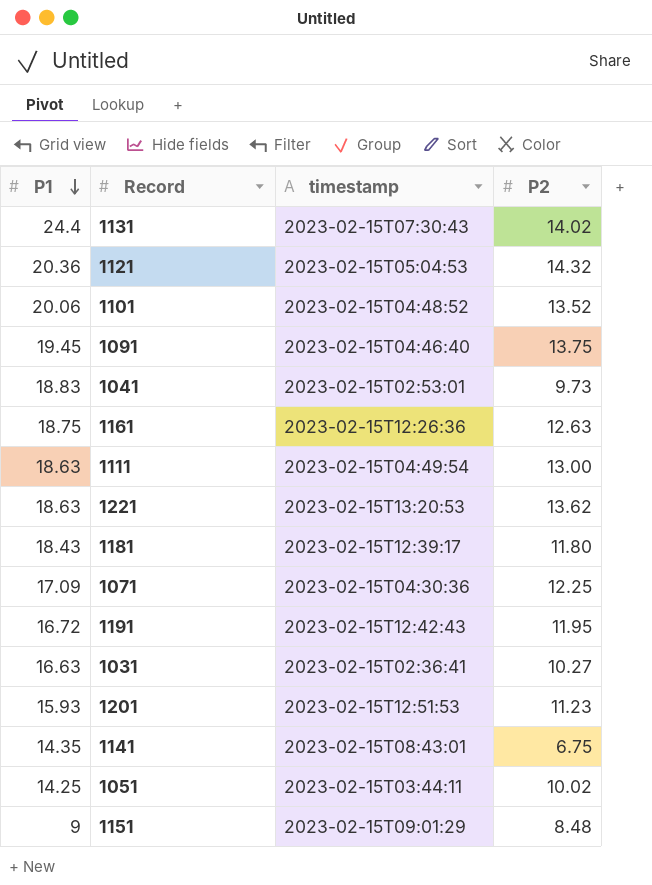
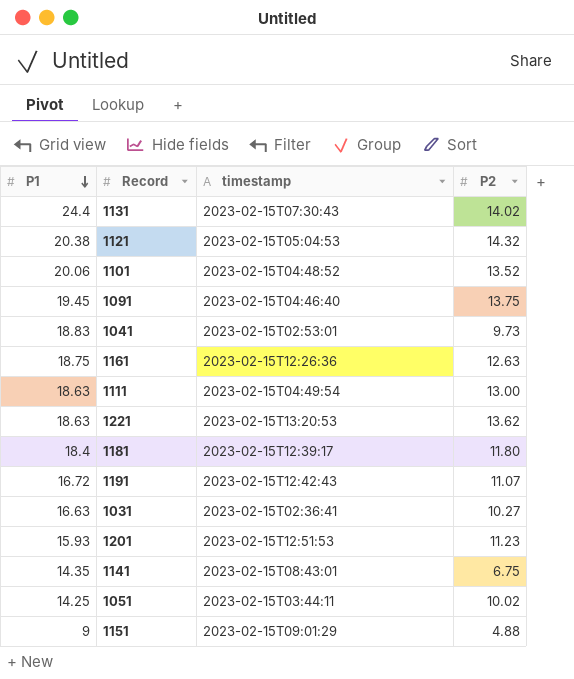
row 1071: 17.09 | 2023-02-15T04:30:36 | 12.25 -> none
1121 | P1: 20.36 -> 20.38
1181 | P1: 18.43 -> 18.4
1191 | P2: 11.95 -> 11.07
1151 | P2: 8.48 -> 4.88

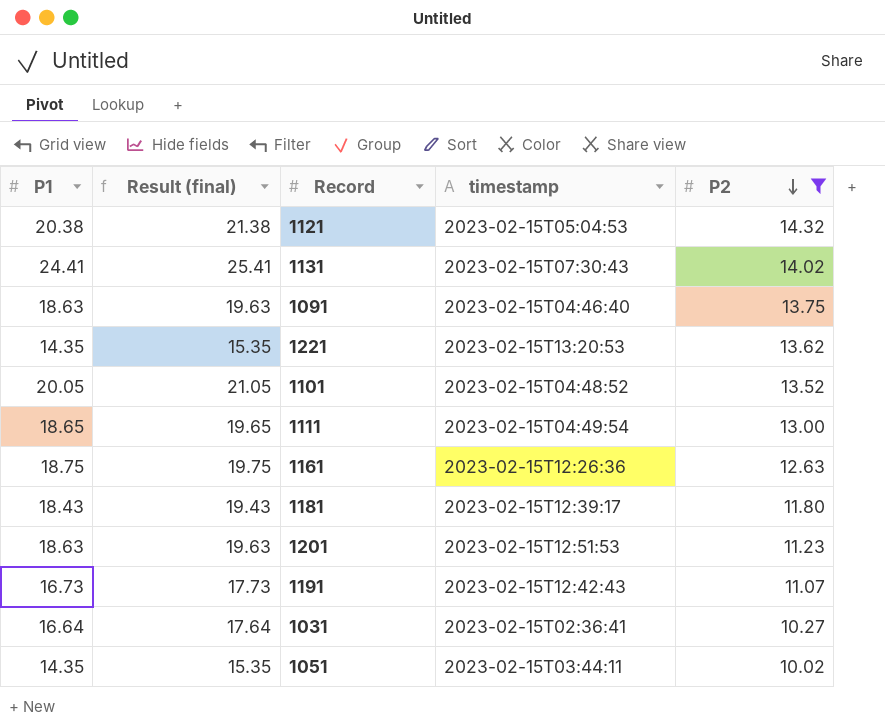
filter: none -> P2 >= 10.02
row order: P1 descending -> P2 descending
column Result (final) | formula: none -> [P1] + 1
1131 | P1: 24.4 -> 24.41
1091 | P1: 19.45 -> 18.63
1221 | P1: 18.63 -> 14.35
1101 | P1: 20.06 -> 20.05
1111 | P1: 18.63 -> 18.65
1181 | P1: 18.4 -> 18.43
1201 | P1: 15.93 -> 18.63
1191 | P1: 16.72 -> 16.73
1031 | P1: 16.63 -> 16.64
1051 | P1: 14.25 -> 14.35

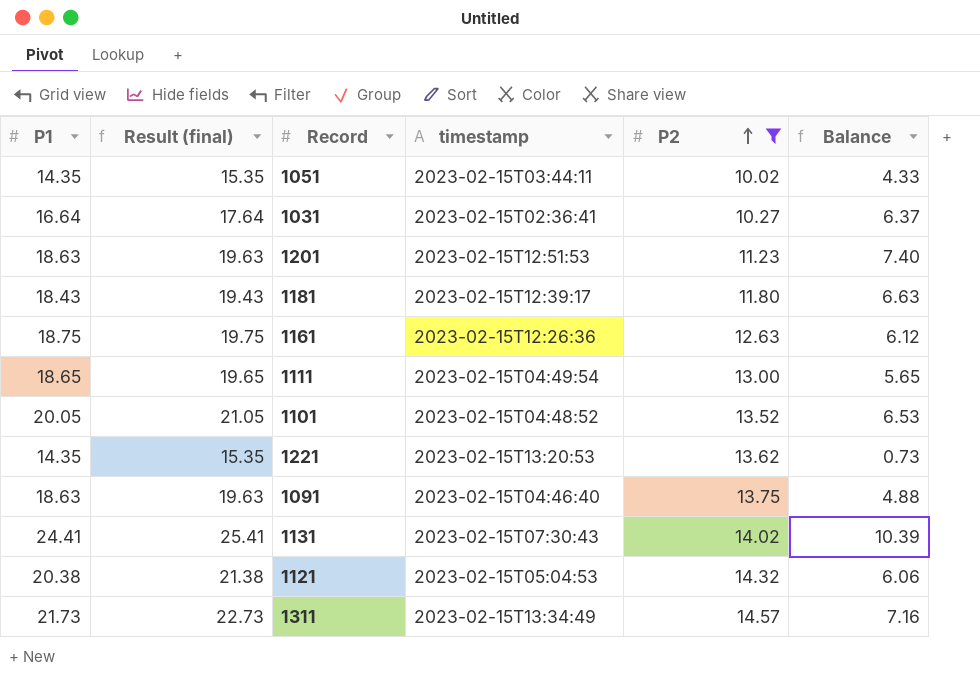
row order: P2 descending -> P2 ascending
column Balance | formula: none -> [P1] - [P2]
row 1191: 16.73 | 17.73 | 2023-02-15T12:42:43 | 11.07 -> none
row 1311: none -> 21.73 | 22.73 | 2023-02-15T13:34:49 | 14.57 | 7.16

